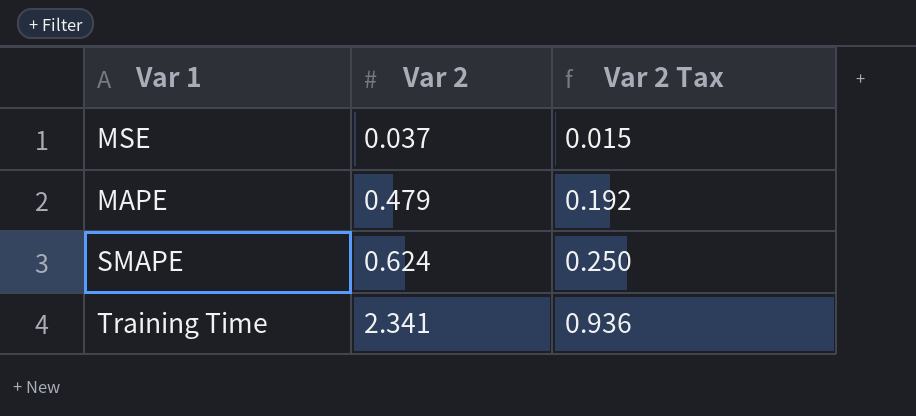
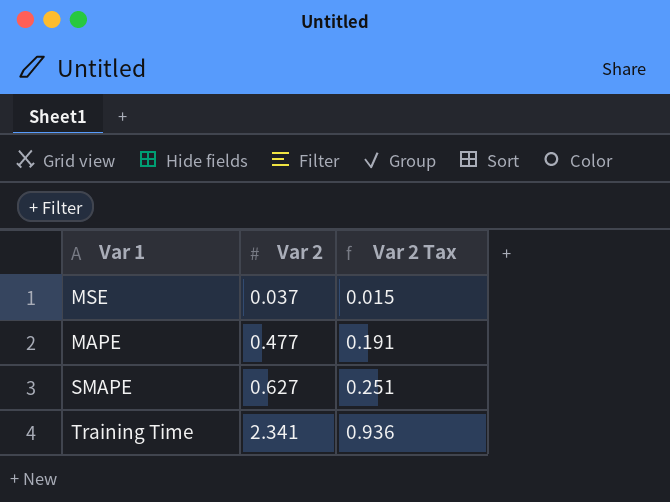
MAPE | Var 2: 0.479 -> 0.477
MAPE | Var 2 Tax: 0.192 -> 0.191
SMAPE | Var 2: 0.624 -> 0.627
SMAPE | Var 2 Tax: 0.250 -> 0.251

